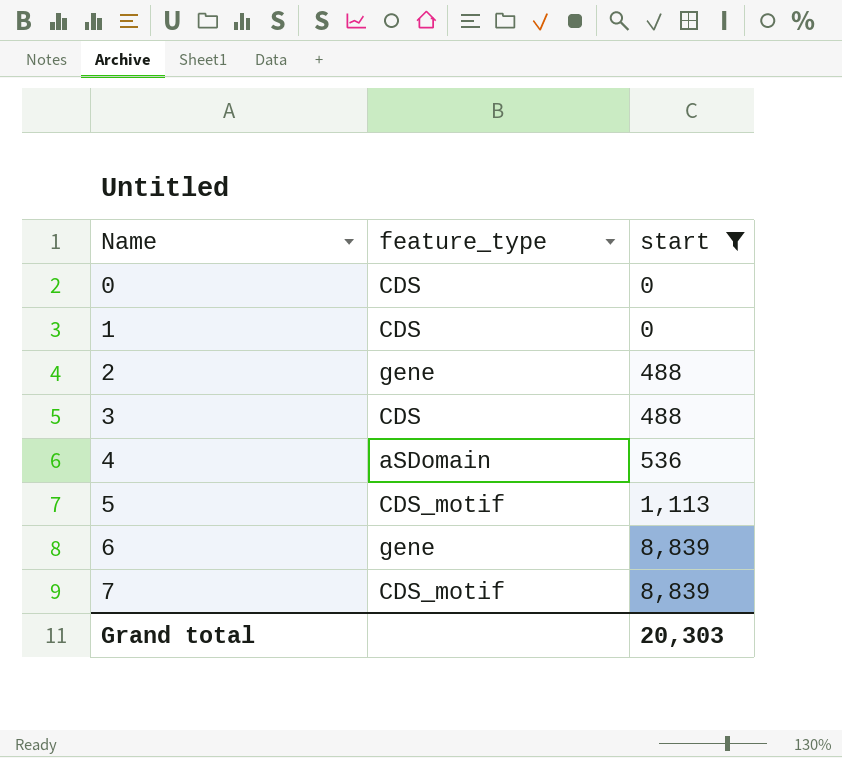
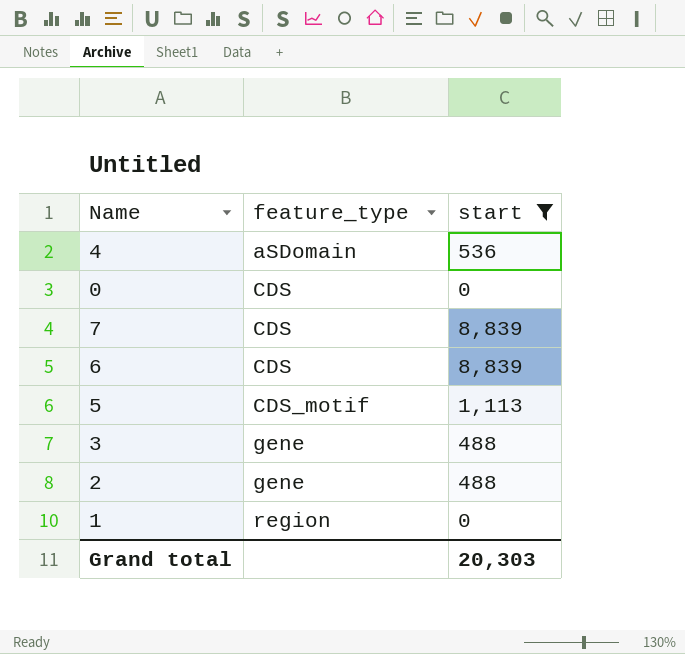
row order: Name ascending -> feature_type ascending
7 | feature_type: CDS_motif -> CDS
6 | feature_type: gene -> CDS
3 | feature_type: CDS -> gene
1 | feature_type: CDS -> region

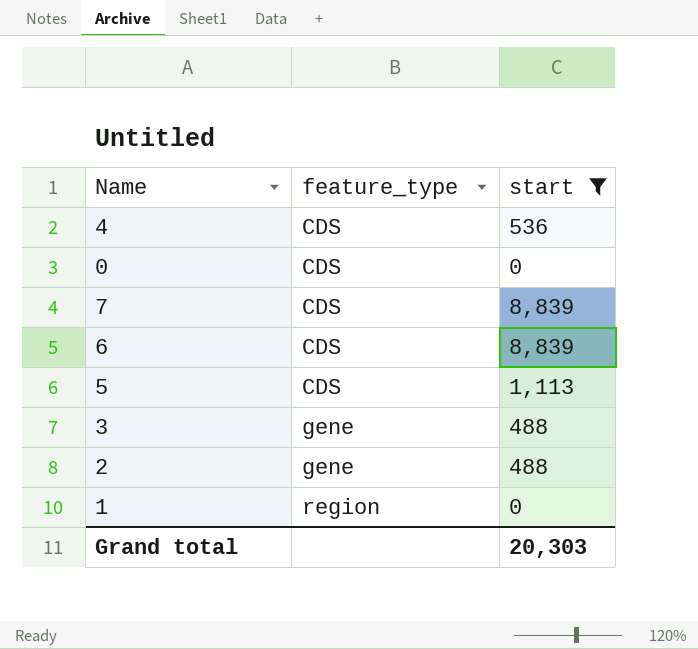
4 | feature_type: aSDomain -> CDS
5 | feature_type: CDS_motif -> CDS

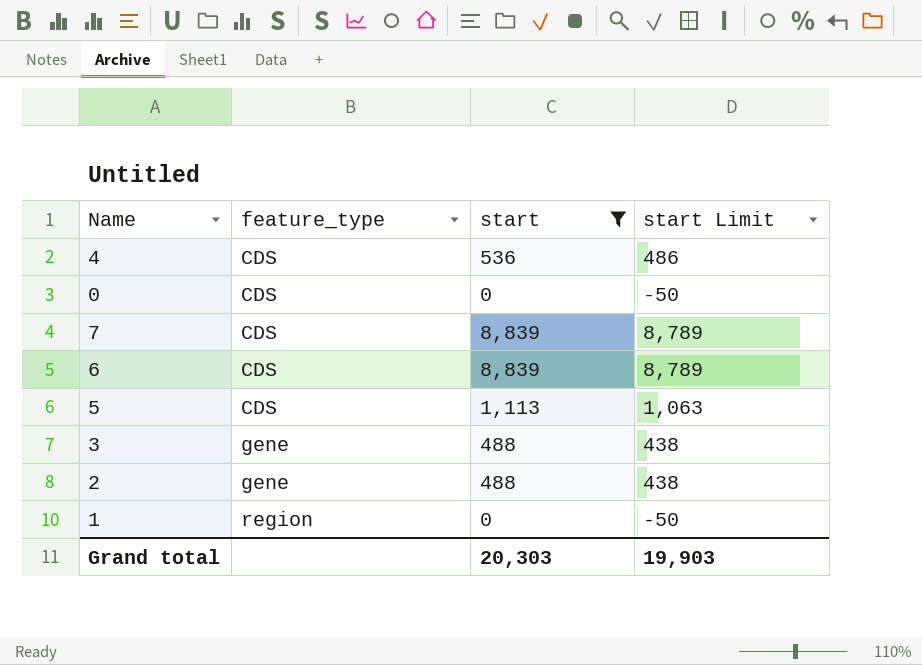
column start Limit | formula: none -> [start] - 50

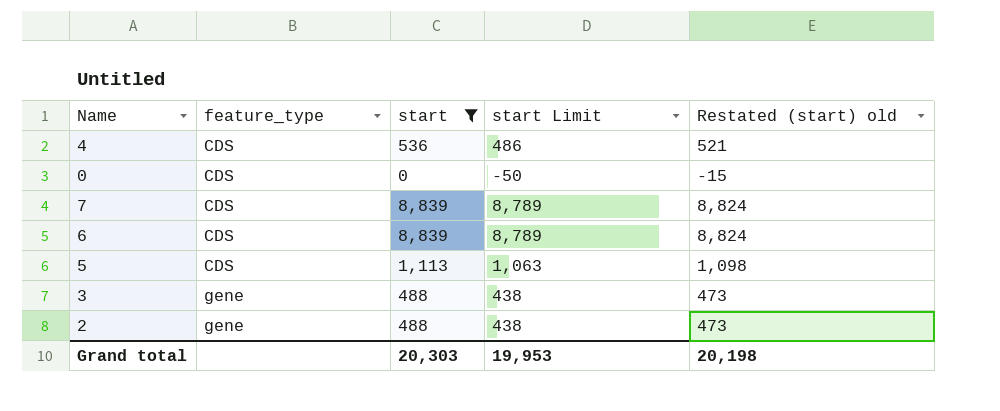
column Restated (start) old | formula: none -> [start] - 15
row 1: region | 0 | -50 -> none
Grand total | start Limit: 19,903 -> 19,953

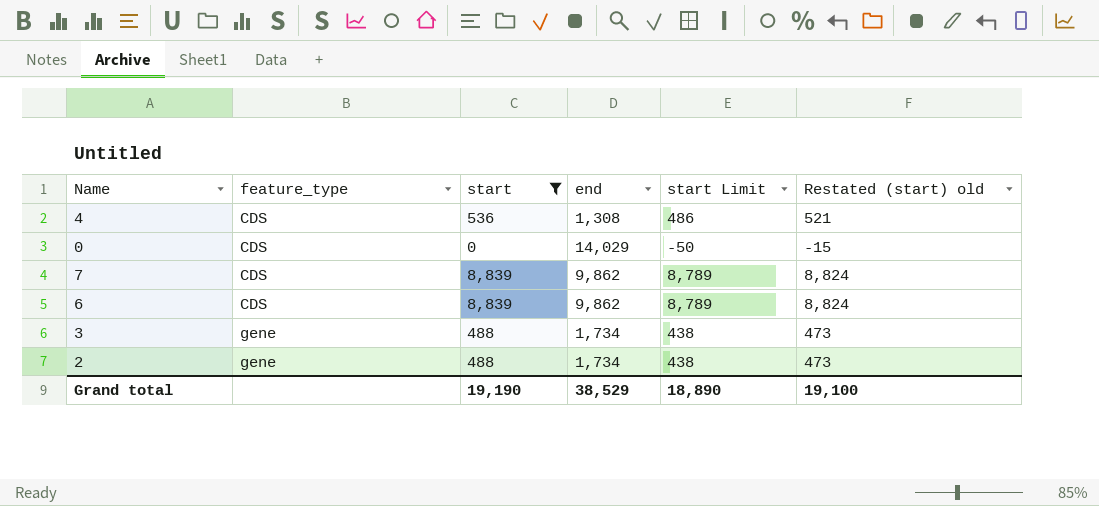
column end | position: none -> 4
row 5: CDS | 1,113 | 1,063 | 1,098 -> none
Grand total | start: 20,303 -> 19,190
Grand total | start Limit: 19,953 -> 18,890
Grand total | Restated (start) old: 20,198 -> 19,100

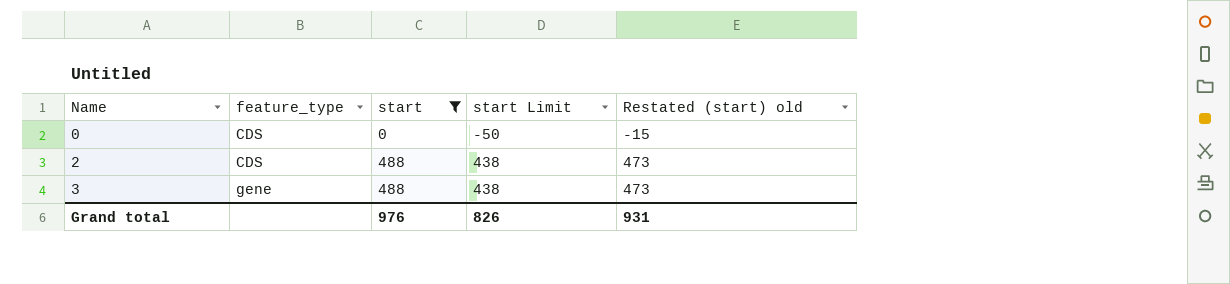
row order: feature_type ascending -> Name ascending
column end | position: 4 -> none
row 4: CDS | 536 | 1,308 | 486 | 521 -> none
row 7: CDS | 8,839 | 9,862 | 8,789 | 8,824 -> none
row 6: CDS | 8,839 | 9,862 | 8,789 | 8,824 -> none
2 | feature_type: gene -> CDS
Grand total | start: 19,190 -> 976
Grand total | start Limit: 18,890 -> 826
Grand total | Restated (start) old: 19,100 -> 931

